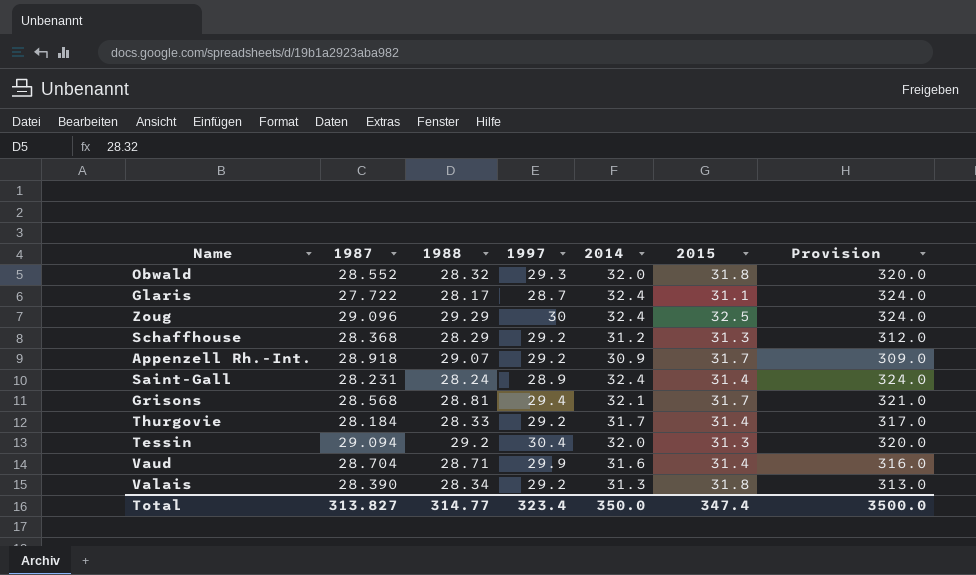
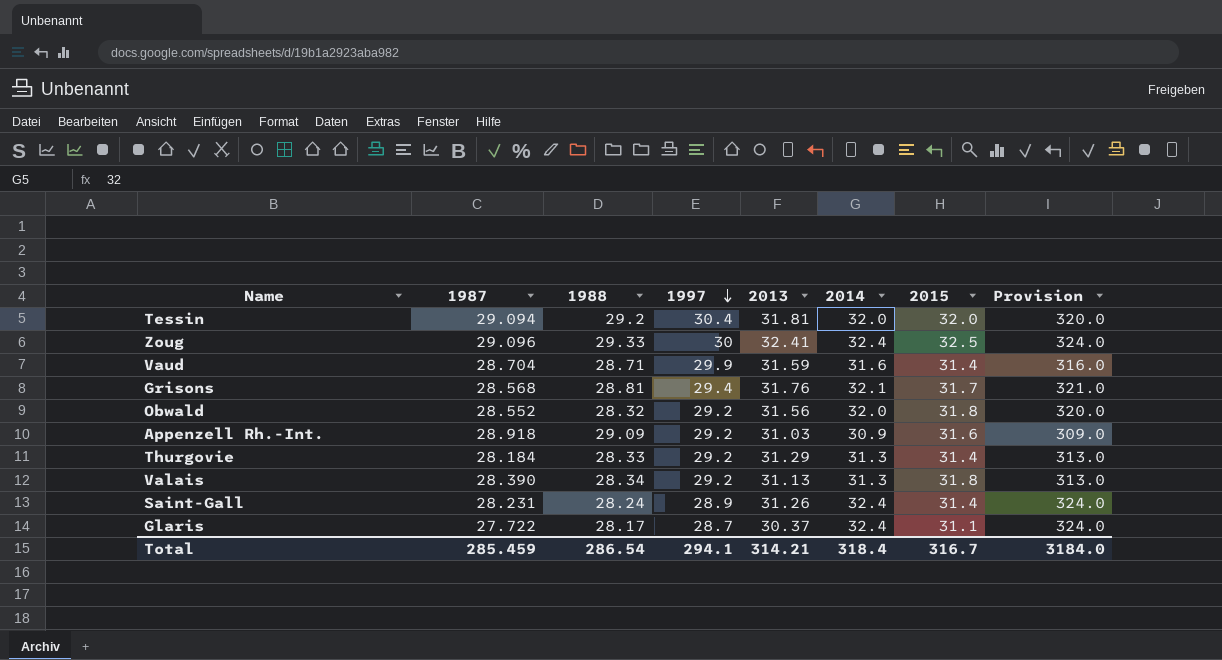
row order: none -> 1997 descending
column 2013 | position: none -> 5
row Schaffhouse: 28.368 | 28.29 | 29.2 | 31.2 | 31.3 | 312.0 -> none
Tessin | 2015: 31.3 -> 32.0
Zoug | 1988: 29.29 -> 29.33
Obwald | 1997: 29.3 -> 29.2
Appenzell Rh.-Int. | 1988: 29.07 -> 29.09
Appenzell Rh.-Int. | 2015: 31.7 -> 31.6
Thurgovie | 2014: 31.7 -> 31.3
Thurgovie | Provision: 317.0 -> 313.0
Total | 1987: 313.827 -> 285.459
Total | 1988: 314.77 -> 286.54
Total | 1997: 323.4 -> 294.1
Total | 2014: 350.0 -> 318.4
Total | 2015: 347.4 -> 316.7
Total | Provision: 3500.0 -> 3184.0

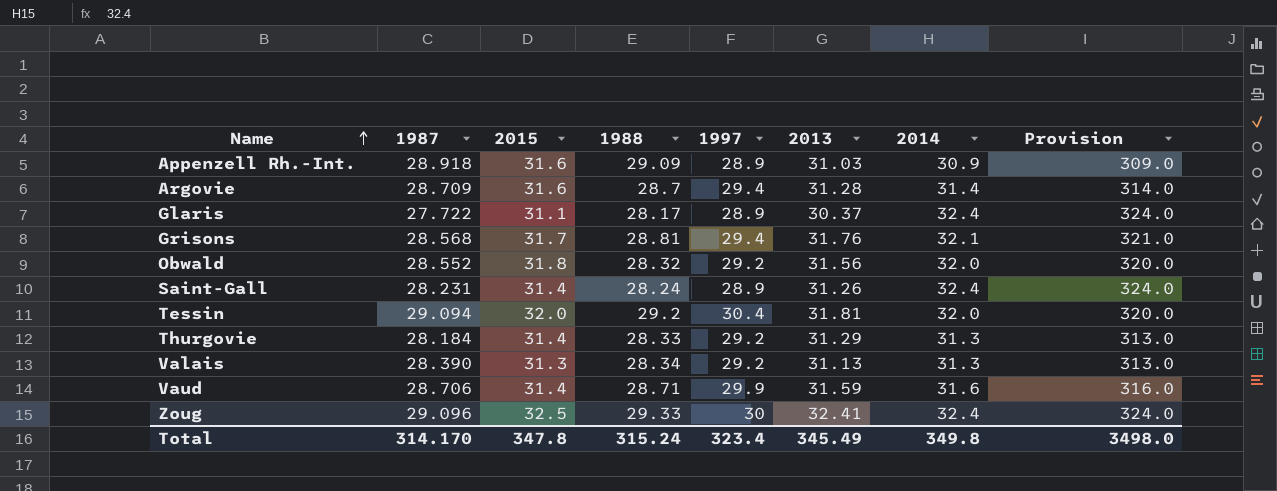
row order: 1997 descending -> Name ascending
column 2015 | position: 7 -> 3
Appenzell Rh.-Int. | 1997: 29.2 -> 28.9
row Argovie: none -> 28.709 | 31.6 | 28.7 | 29.4 | 31.28 | 31.4 | 314.0
Glaris | 1997: 28.7 -> 28.9
Valais | 2015: 31.8 -> 31.3
Vaud | 1987: 28.704 -> 28.706
Total | 1987: 285.459 -> 314.170
Total | 2015: 316.7 -> 347.8
Total | 1988: 286.54 -> 315.24
Total | 1997: 294.1 -> 323.4
Total | 2013: 314.21 -> 345.49
Total | 2014: 318.4 -> 349.8
Total | Provision: 3184.0 -> 3498.0

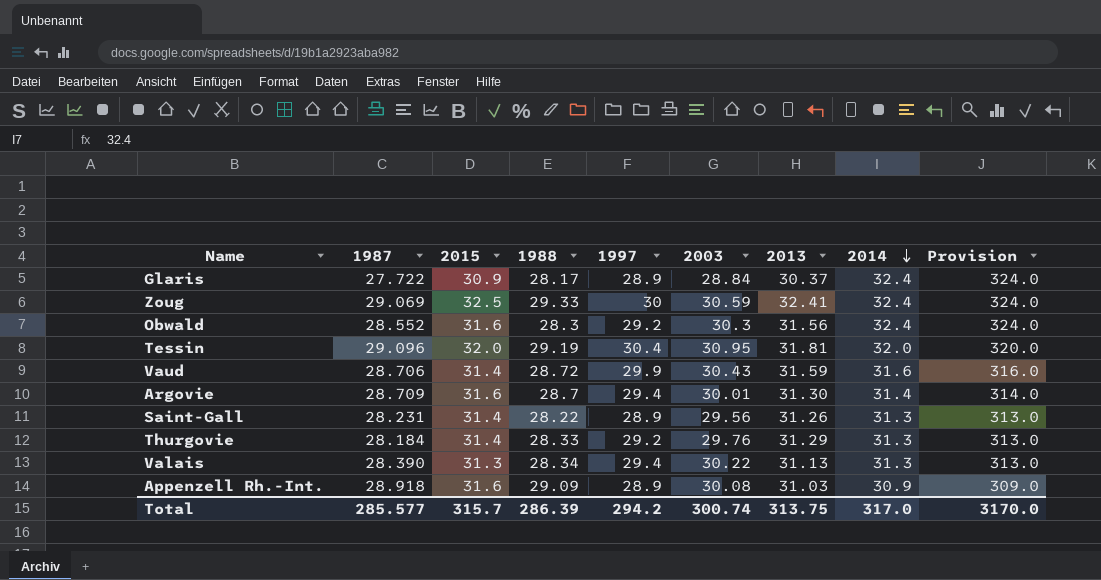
row order: Name ascending -> 2014 descending
column 2003 | position: none -> 6
row Grisons: 28.568 | 31.7 | 28.81 | 29.4 | 31.76 | 32.1 | 321.0 -> none
Glaris | 2015: 31.1 -> 30.9
Zoug | 1987: 29.096 -> 29.069
Obwald | 2015: 31.8 -> 31.6
Obwald | 1988: 28.32 -> 28.3
Obwald | 2014: 32.0 -> 32.4
Obwald | Provision: 320.0 -> 324.0
Tessin | 1987: 29.094 -> 29.096
Tessin | 1988: 29.2 -> 29.19
Vaud | 1988: 28.71 -> 28.72
Argovie | 2013: 31.28 -> 31.30
Saint-Gall | 1988: 28.24 -> 28.22
Saint-Gall | 2014: 32.4 -> 31.3
Saint-Gall | Provision: 324.0 -> 313.0
Valais | 1997: 29.2 -> 29.4
Total | 1987: 314.170 -> 285.577
Total | 2015: 347.8 -> 315.7
Total | 1988: 315.24 -> 286.39
Total | 1997: 323.4 -> 294.2
Total | 2013: 345.49 -> 313.75
Total | 2014: 349.8 -> 317.0
Total | Provision: 3498.0 -> 3170.0

